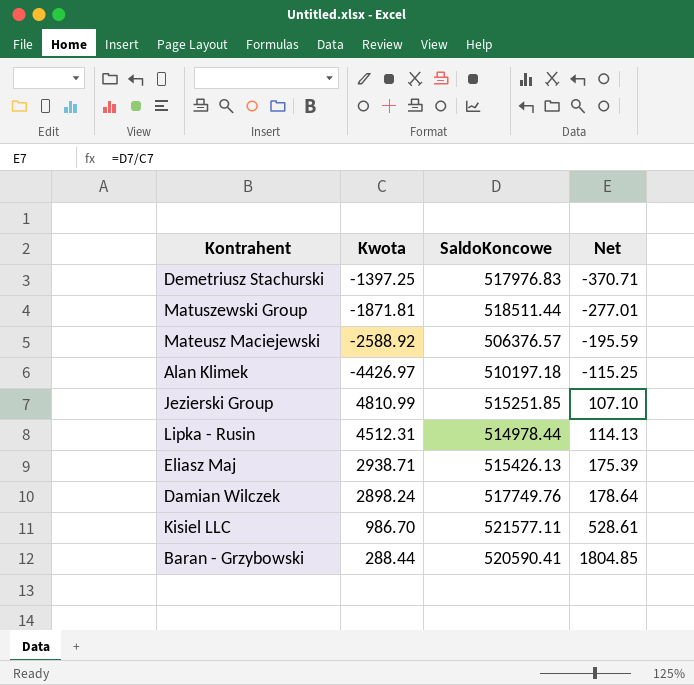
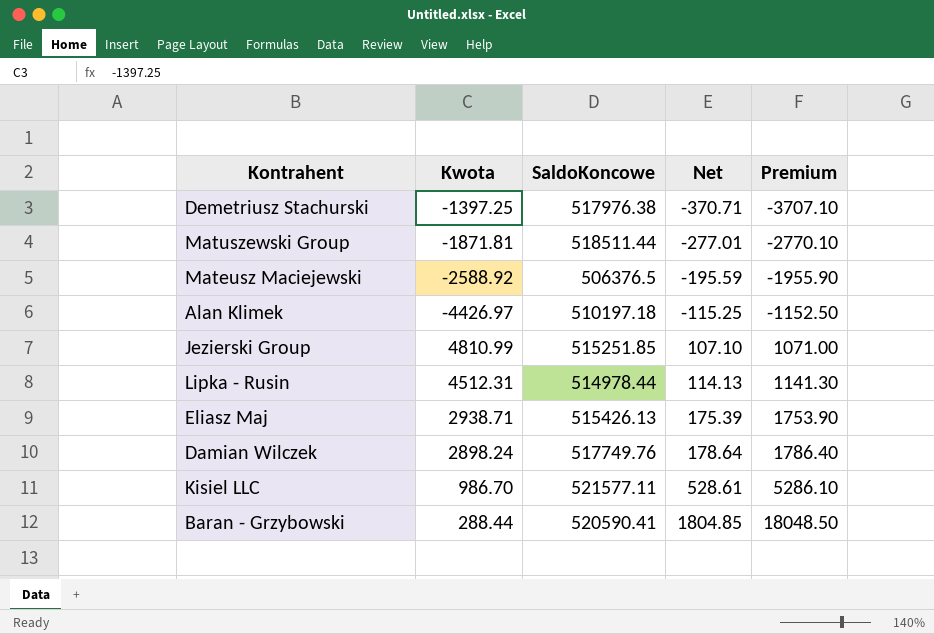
column Premium | formula: none -> [Net] * 10
Demetriusz Stachurski | SaldoKoncowe: 517976.83 -> 517976.38
Mateusz Maciejewski | SaldoKoncowe: 506376.57 -> 506376.5

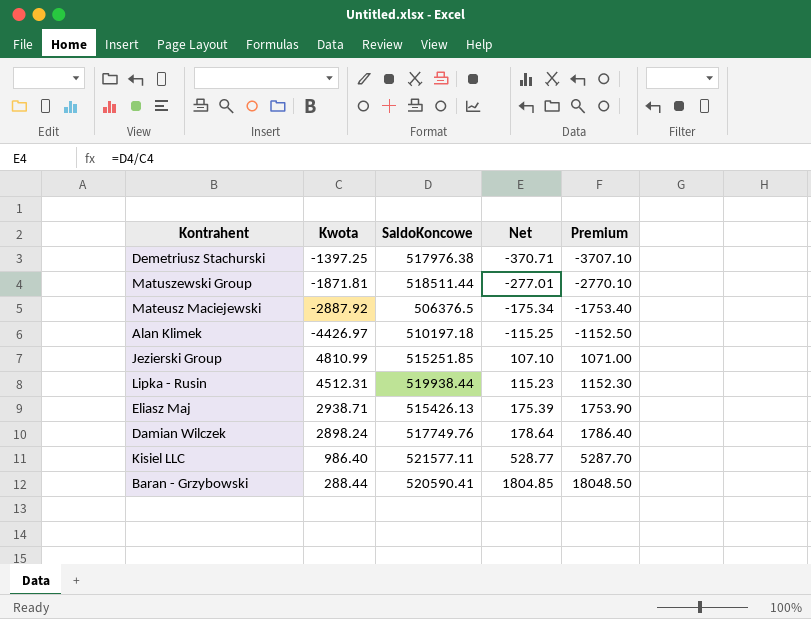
Mateusz Maciejewski | Kwota: -2588.92 -> -2887.92
Mateusz Maciejewski | Net: -195.59 -> -175.34
Mateusz Maciejewski | Premium: -1955.90 -> -1753.40
Lipka - Rusin | SaldoKoncowe: 514978.44 -> 519938.44
Lipka - Rusin | Net: 114.13 -> 115.23
Lipka - Rusin | Premium: 1141.30 -> 1152.30
Kisiel LLC | Kwota: 986.70 -> 986.40
Kisiel LLC | Net: 528.61 -> 528.77
Kisiel LLC | Premium: 5286.10 -> 5287.70

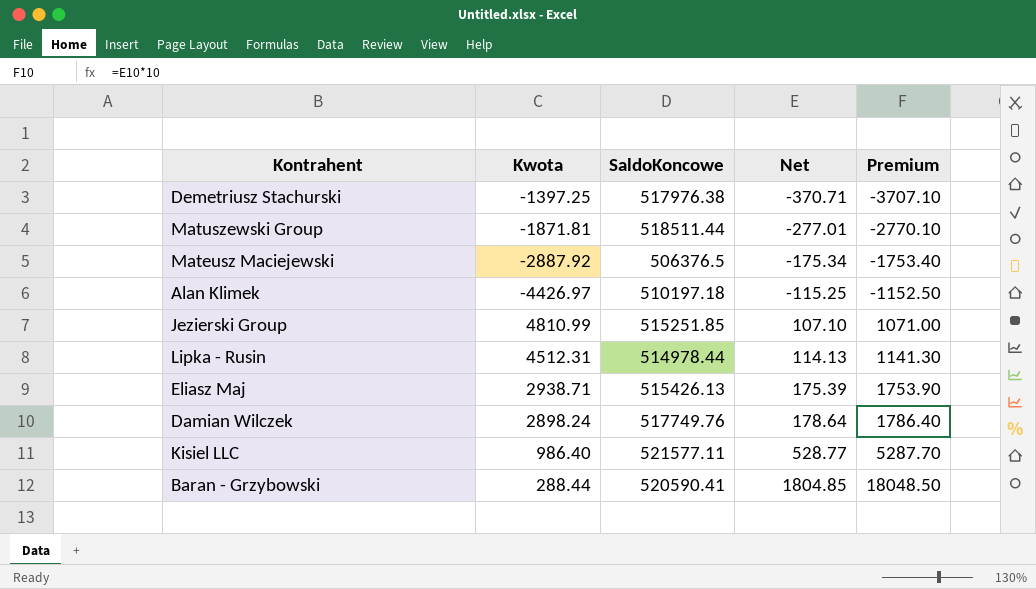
Lipka - Rusin | SaldoKoncowe: 519938.44 -> 514978.44
Lipka - Rusin | Net: 115.23 -> 114.13
Lipka - Rusin | Premium: 1152.30 -> 1141.30

